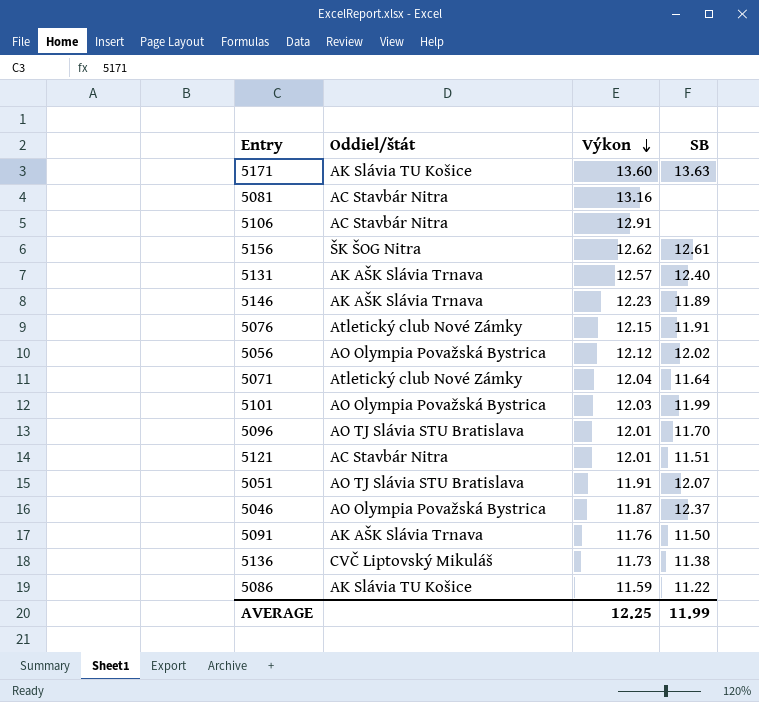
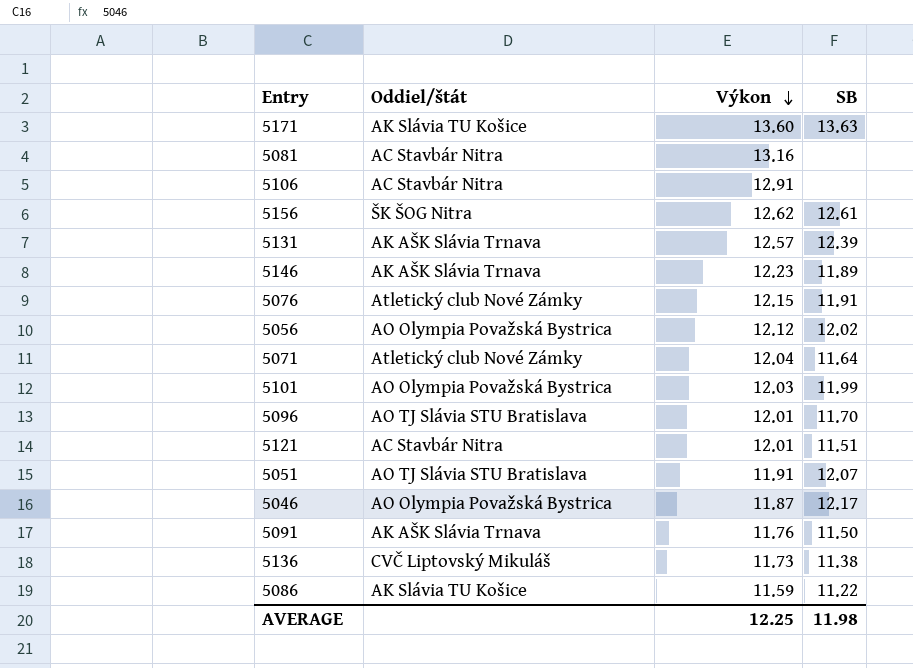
5131 | SB: 12.40 -> 12.39
5046 | SB: 12.37 -> 12.17
AVERAGE | SB: 11.99 -> 11.98

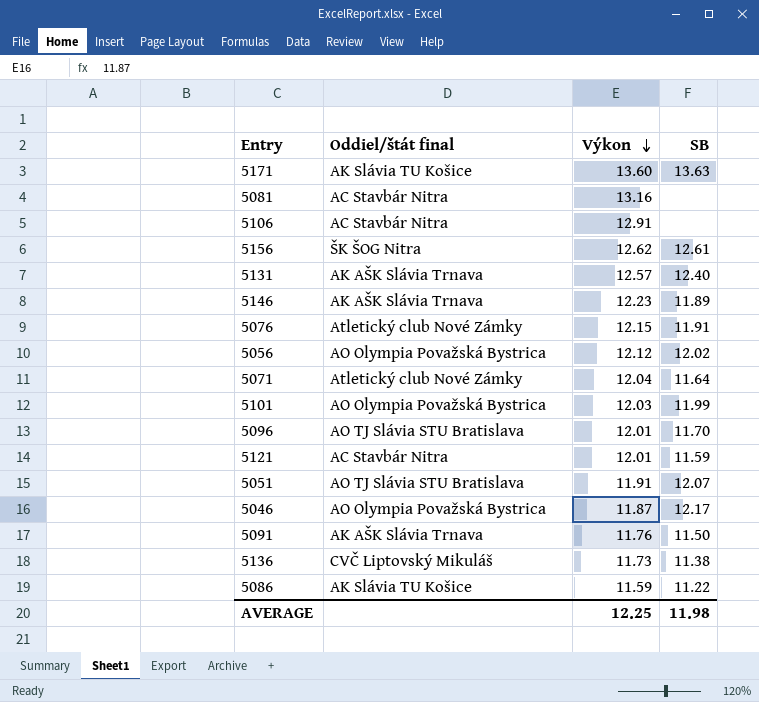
column name: Oddiel/štát -> Oddiel/štát final
5131 | SB: 12.39 -> 12.40
5121 | SB: 11.51 -> 11.59

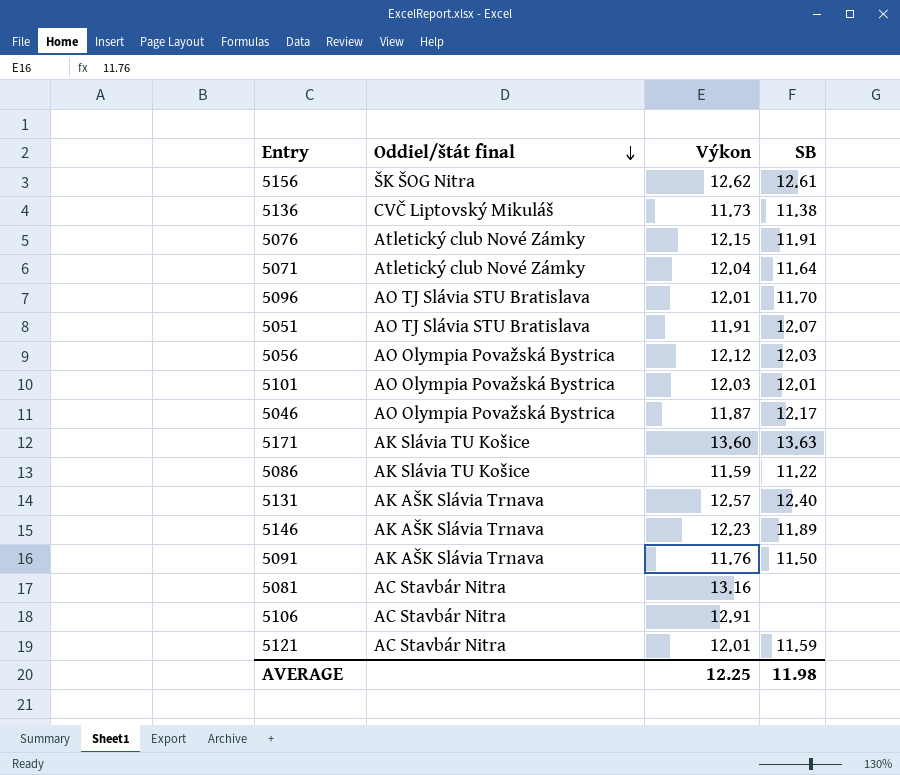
row order: Výkon descending -> Oddiel/štát final descending
5056 | SB: 12.02 -> 12.03
5101 | SB: 11.99 -> 12.01

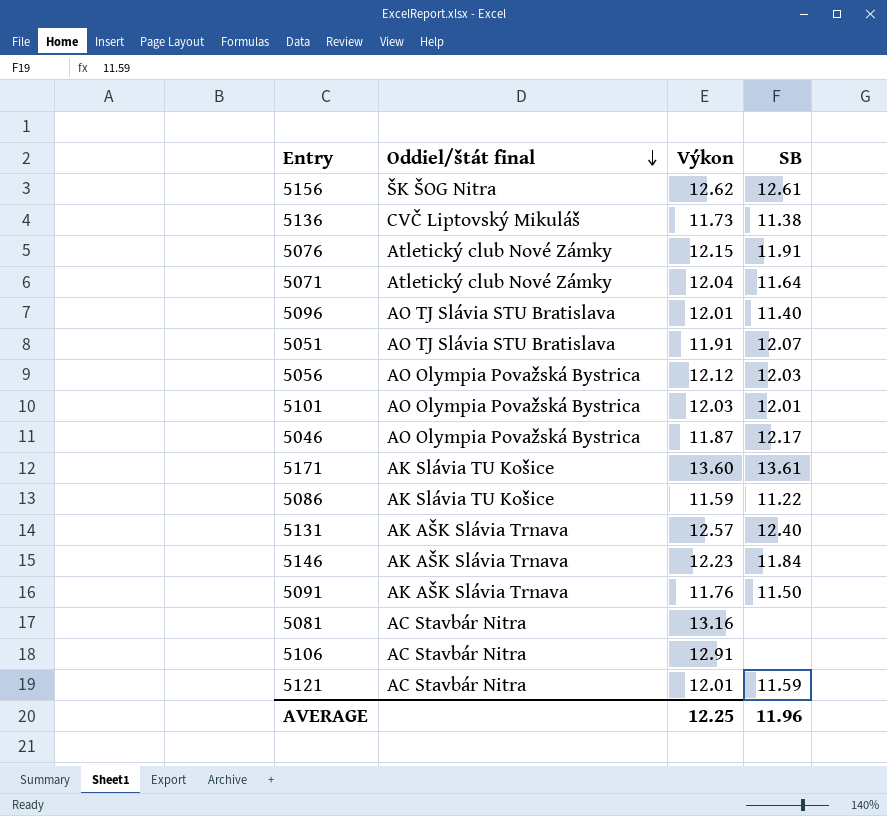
5096 | SB: 11.70 -> 11.40
5171 | SB: 13.63 -> 13.61
5146 | SB: 11.89 -> 11.84
AVERAGE | SB: 11.98 -> 11.96

